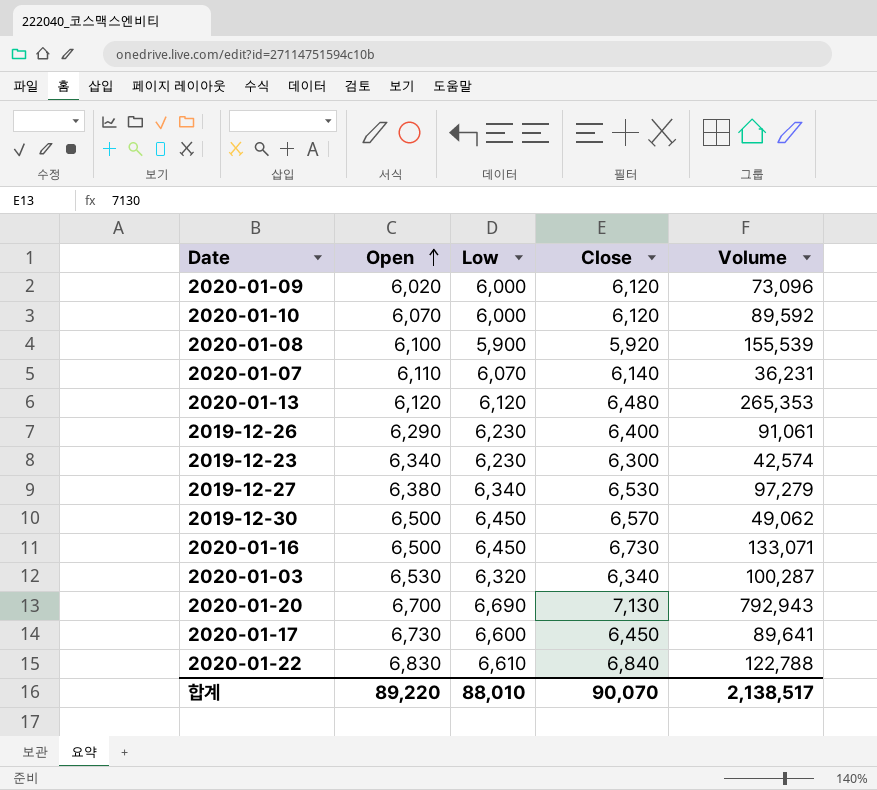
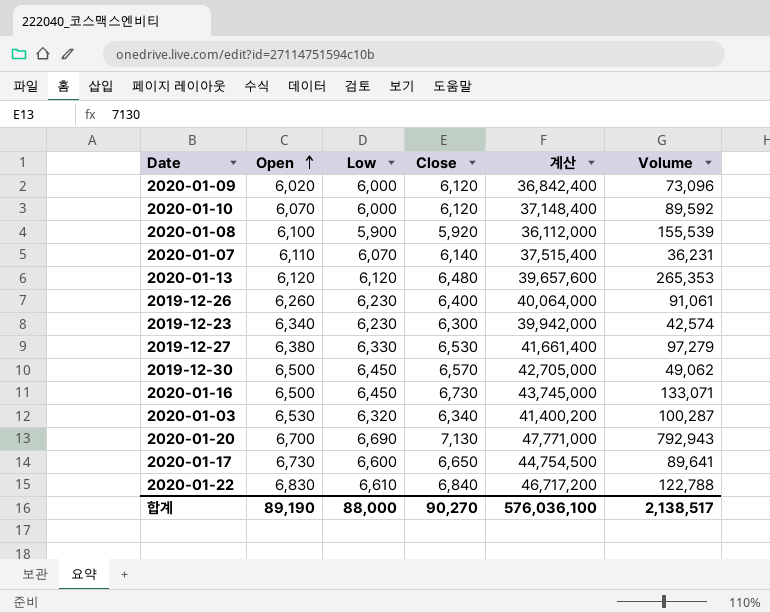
column 계산 | formula: none -> [Open] * [Close]
2019-12-26 | Open: 6,290 -> 6,260
2019-12-27 | Low: 6,340 -> 6,330
2020-01-17 | Close: 6,450 -> 6,650
합계 | Open: 89,220 -> 89,190
합계 | Low: 88,010 -> 88,000
합계 | Close: 90,070 -> 90,270

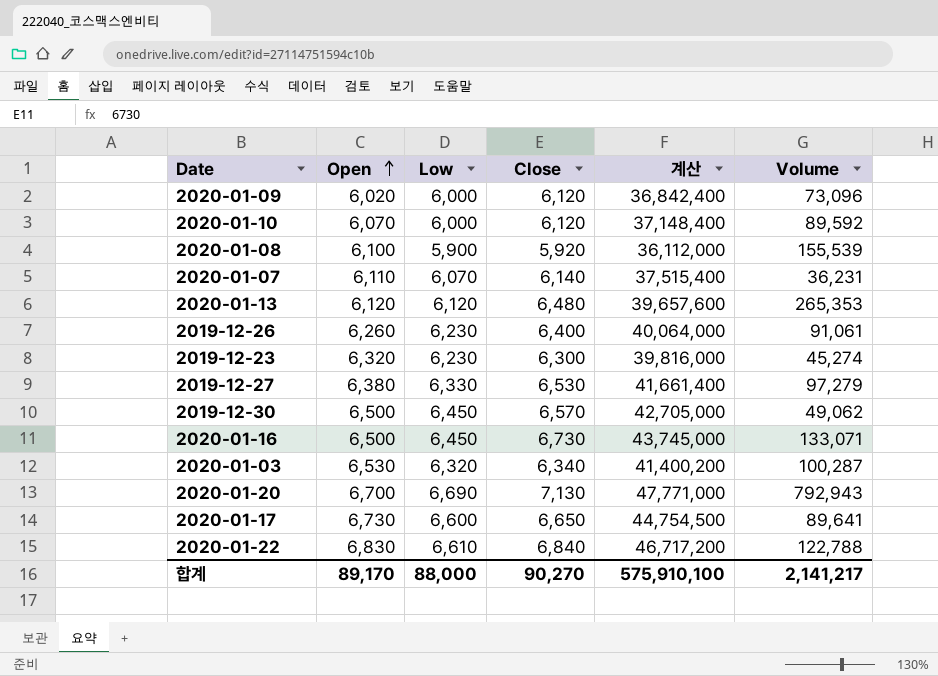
2019-12-23 | Open: 6,340 -> 6,320
2019-12-23 | 계산: 39,942,000 -> 39,816,000
2019-12-23 | Volume: 42,574 -> 45,274
합계 | Open: 89,190 -> 89,170
합계 | 계산: 576,036,100 -> 575,910,100
합계 | Volume: 2,138,517 -> 2,141,217

